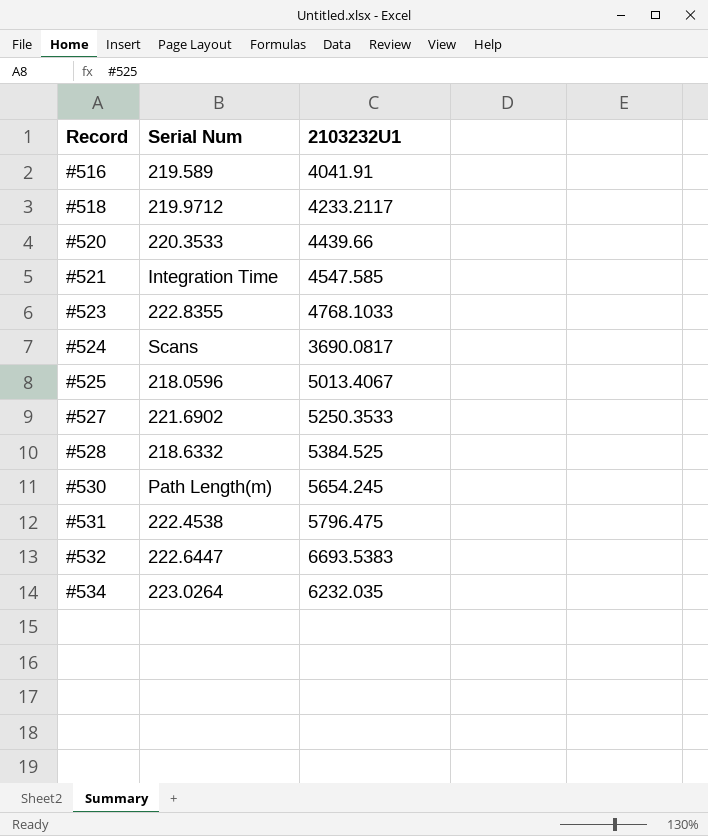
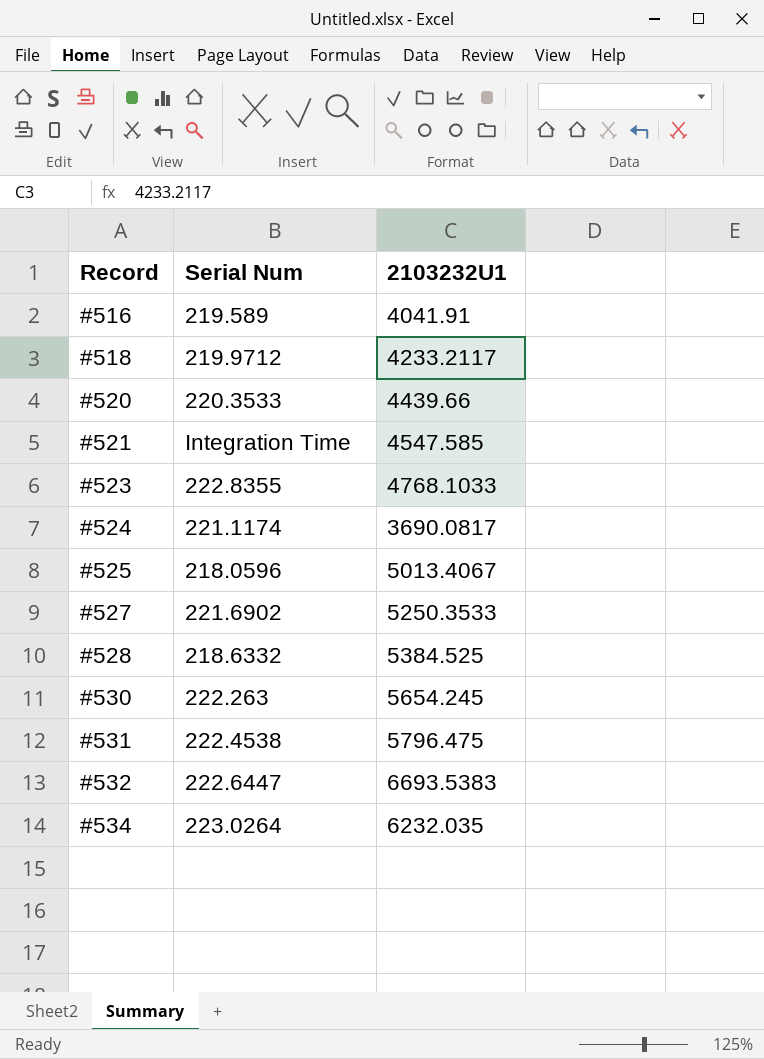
#524 | Serial Num: Scans -> 221.1174
#530 | Serial Num: Path Length(m) -> 222.263

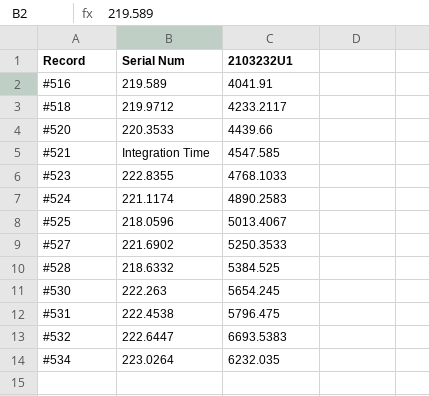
#524 | 2103232U1: 3690.0817 -> 4890.2583

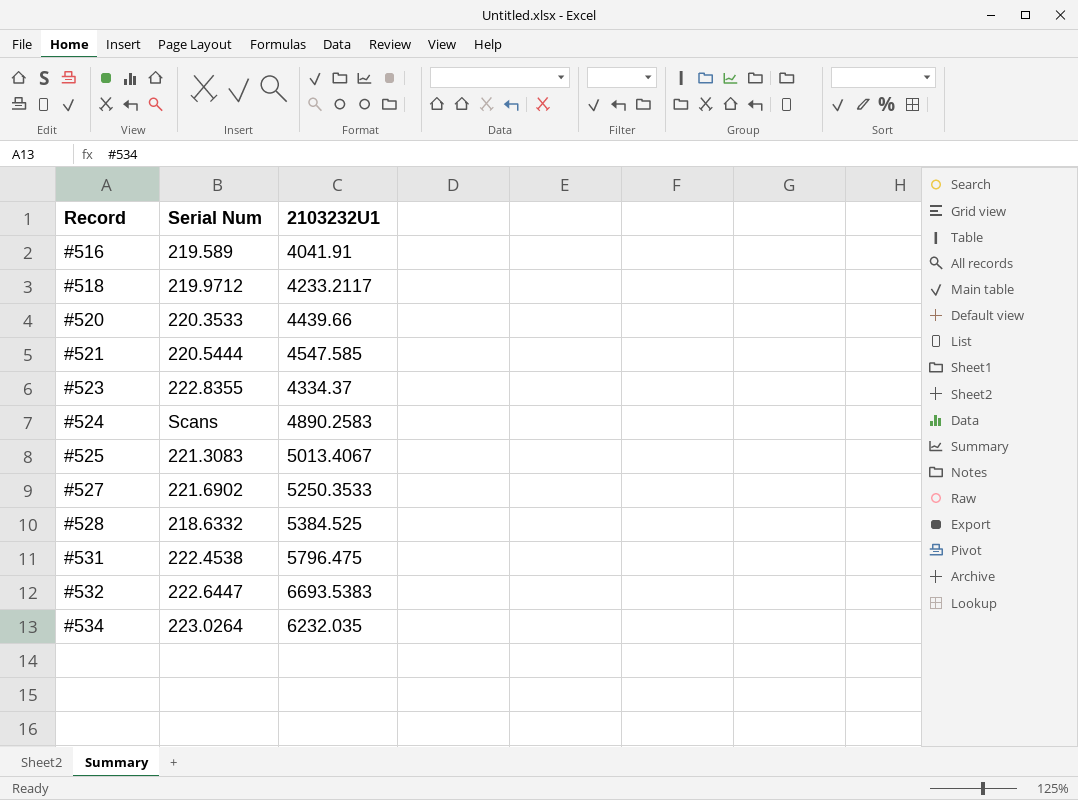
row #530: 222.263 | 5654.245 -> none
#521 | Serial Num: Integration Time -> 220.5444
#523 | 2103232U1: 4768.1033 -> 4334.37
#524 | Serial Num: 221.1174 -> Scans
#525 | Serial Num: 218.0596 -> 221.3083

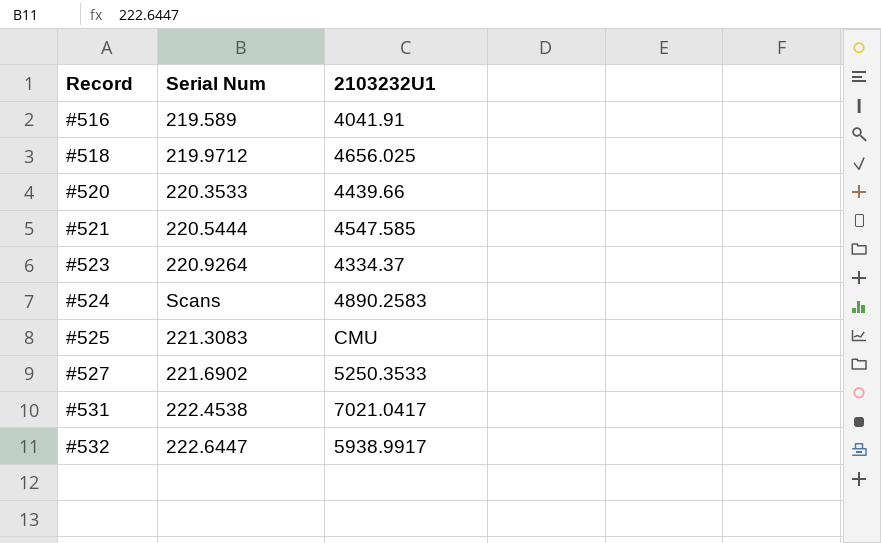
row #528: 218.6332 | 5384.525 -> none
row #534: 223.0264 | 6232.035 -> none
#518 | 2103232U1: 4233.2117 -> 4656.025
#523 | Serial Num: 222.8355 -> 220.9264
#525 | 2103232U1: 5013.4067 -> CMU
#531 | 2103232U1: 5796.475 -> 7021.0417
#532 | 2103232U1: 6693.5383 -> 5938.9917

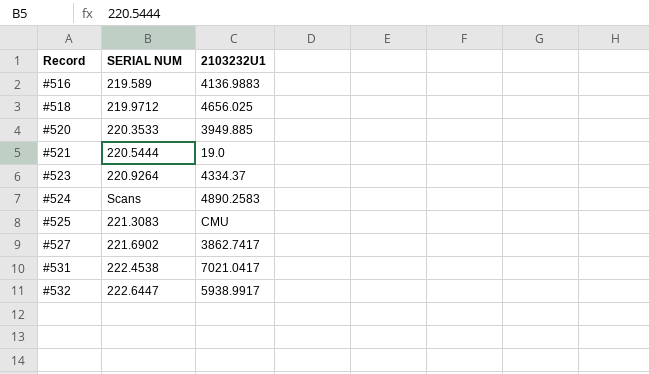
column name: Serial Num -> SERIAL NUM
#516 | 2103232U1: 4041.91 -> 4136.9883
#520 | 2103232U1: 4439.66 -> 3949.885
#521 | 2103232U1: 4547.585 -> 19.0
#527 | 2103232U1: 5250.3533 -> 3862.7417

